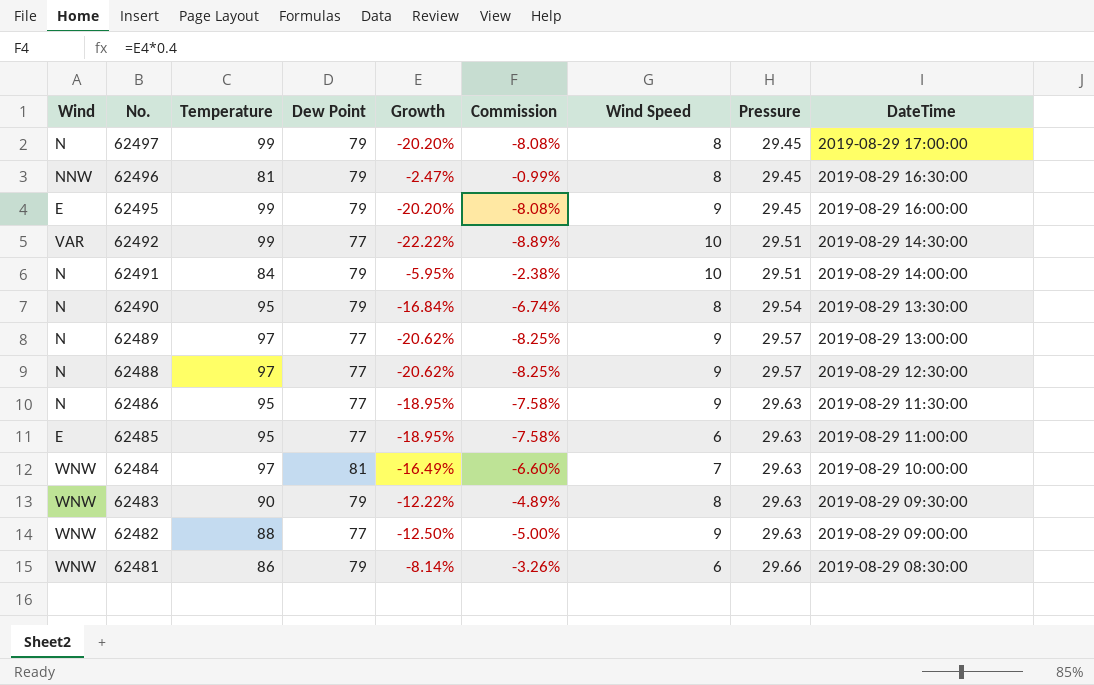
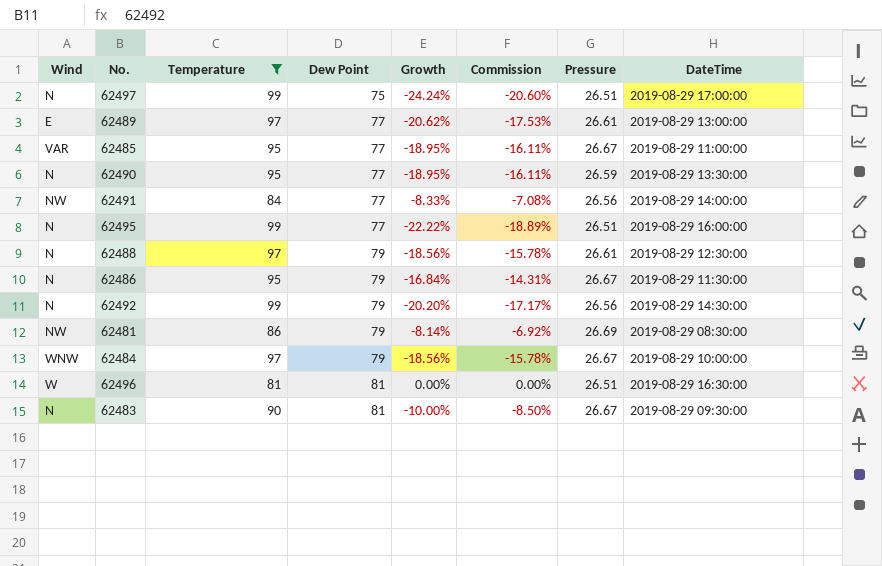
filter: none -> Temperature != 88
row order: No. descending -> Dew Point ascending
column Wind Speed | position: 7 -> none
column Commission | formula: [Growth] * 0.4 -> [Growth] * 0.85
62497 | Dew Point: 79 -> 75
62497 | Growth: -20.20% -> -24.24%
62497 | Pressure: 29.45 -> 26.51
62489 | Wind: N -> E
62489 | Pressure: 29.57 -> 26.61
62485 | Wind: E -> VAR
62485 | Pressure: 29.63 -> 26.67
62490 | Dew Point: 79 -> 77
62490 | Growth: -16.84% -> -18.95%
62490 | Pressure: 29.54 -> 26.59
62491 | Wind: N -> NW
62491 | Dew Point: 79 -> 77
62491 | Growth: -5.95% -> -8.33%
62491 | Pressure: 29.51 -> 26.56
62495 | Wind: E -> N
62495 | Dew Point: 79 -> 77
62495 | Growth: -20.20% -> -22.22%
62495 | Pressure: 29.45 -> 26.51
62488 | Dew Point: 77 -> 79
62488 | Growth: -20.62% -> -18.56%
62488 | Pressure: 29.57 -> 26.61
62486 | Dew Point: 77 -> 79
62486 | Growth: -18.95% -> -16.84%
62486 | Pressure: 29.63 -> 26.67
62492 | Wind: VAR -> N
62492 | Dew Point: 77 -> 79
62492 | Growth: -22.22% -> -20.20%
62492 | Pressure: 29.51 -> 26.56
62481 | Wind: WNW -> NW
62481 | Pressure: 29.66 -> 26.69
62484 | Dew Point: 81 -> 79
62484 | Growth: -16.49% -> -18.56%
62484 | Pressure: 29.63 -> 26.67
62496 | Wind: NNW -> W
62496 | Dew Point: 79 -> 81
62496 | Growth: -2.47% -> 0.00%
62496 | Pressure: 29.45 -> 26.51
62483 | Wind: WNW -> N
62483 | Dew Point: 79 -> 81
62483 | Growth: -12.22% -> -10.00%
62483 | Pressure: 29.63 -> 26.67

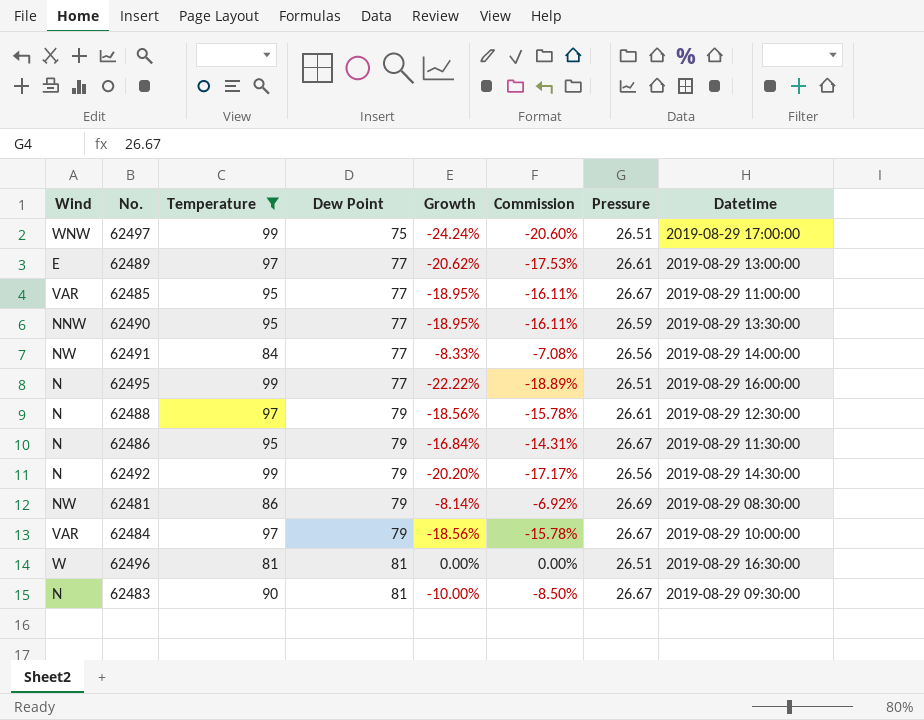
column name: DateTime -> Datetime
62497 | Wind: N -> WNW
62490 | Wind: N -> NNW
62484 | Wind: WNW -> VAR

